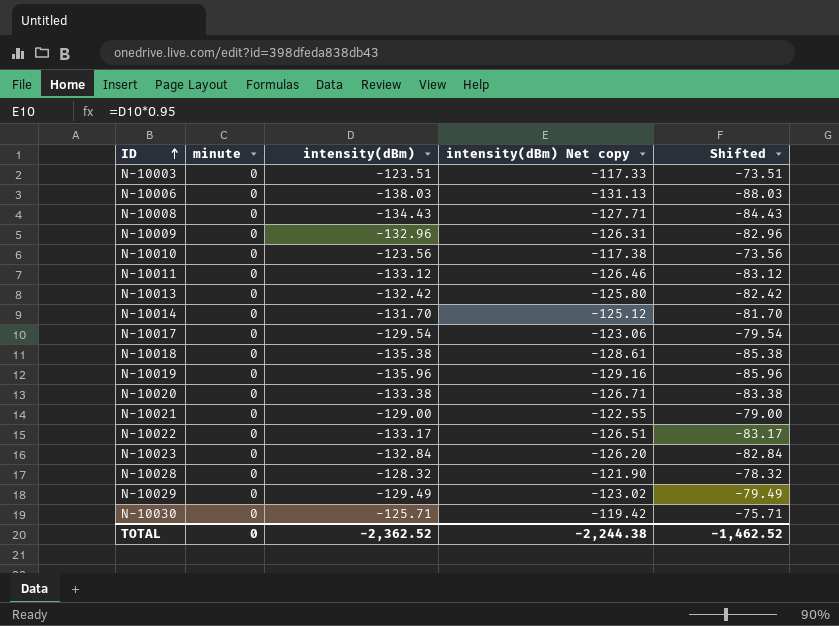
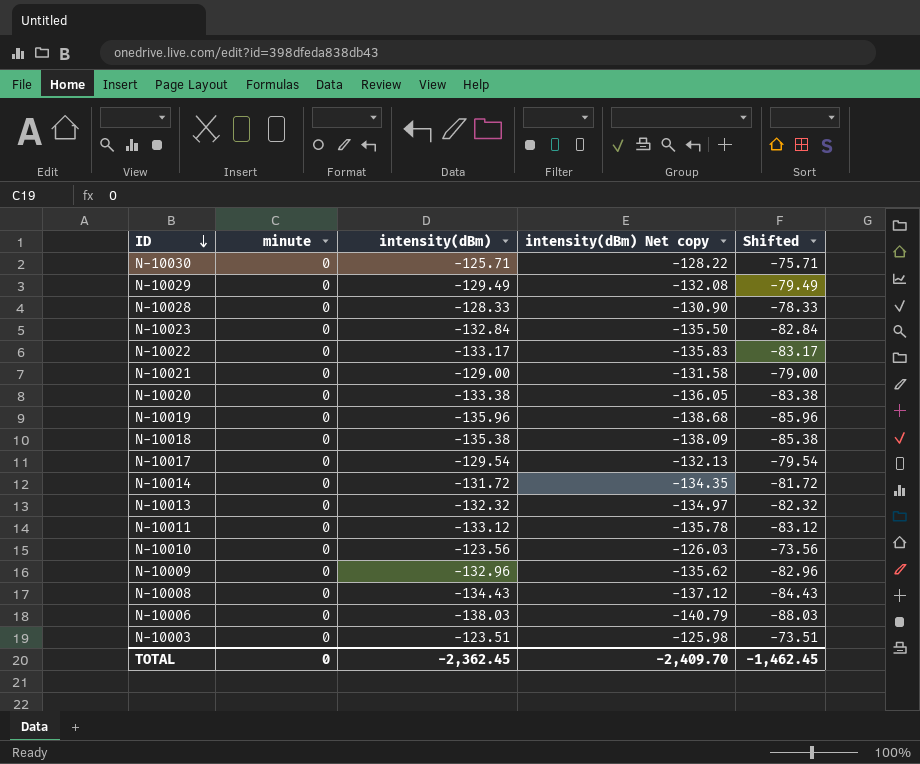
row order: ID ascending -> ID descending
column intensity(dBm) Net copy | formula: [intensity(dBm)] * 0.95 -> [intensity(dBm)] * 1.02
N-10028 | intensity(dBm): -128.32 -> -128.33
N-10028 | Shifted: -78.32 -> -78.33
N-10014 | intensity(dBm): -131.70 -> -131.72
N-10014 | Shifted: -81.70 -> -81.72
N-10013 | intensity(dBm): -132.42 -> -132.32
N-10013 | Shifted: -82.42 -> -82.32
TOTAL | intensity(dBm): -2,362.52 -> -2,362.45
TOTAL | intensity(dBm) Net copy: -2,244.38 -> -2,409.70
TOTAL | Shifted: -1,462.52 -> -1,462.45

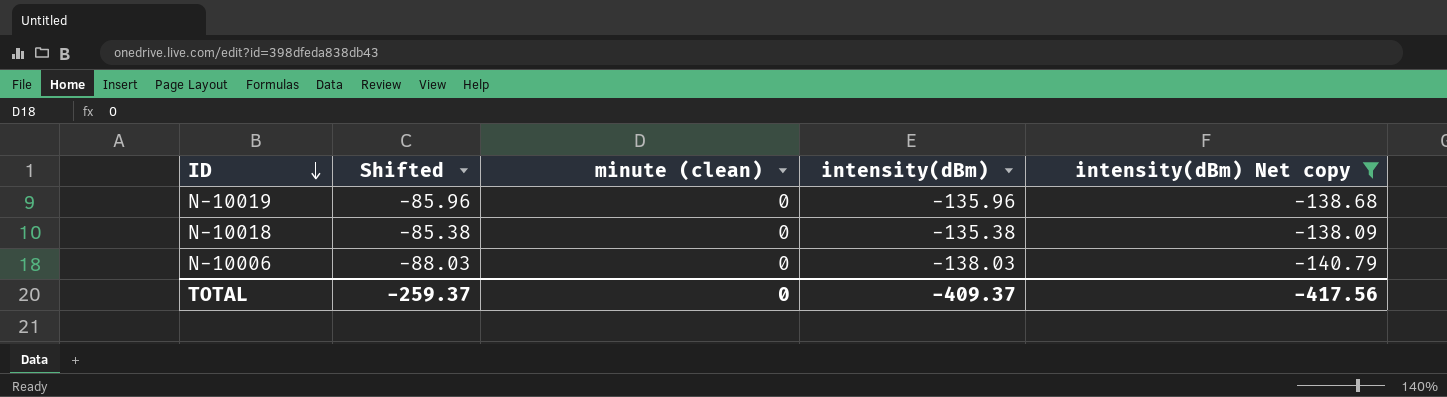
filter: none -> intensity(dBm) Net copy <= -138.09
column Shifted | position: 5 -> 2
column name: minute -> minute (clean)
TOTAL | Shifted: -1,462.45 -> -259.37
TOTAL | intensity(dBm): -2,362.45 -> -409.37
TOTAL | intensity(dBm) Net copy: -2,409.70 -> -417.56

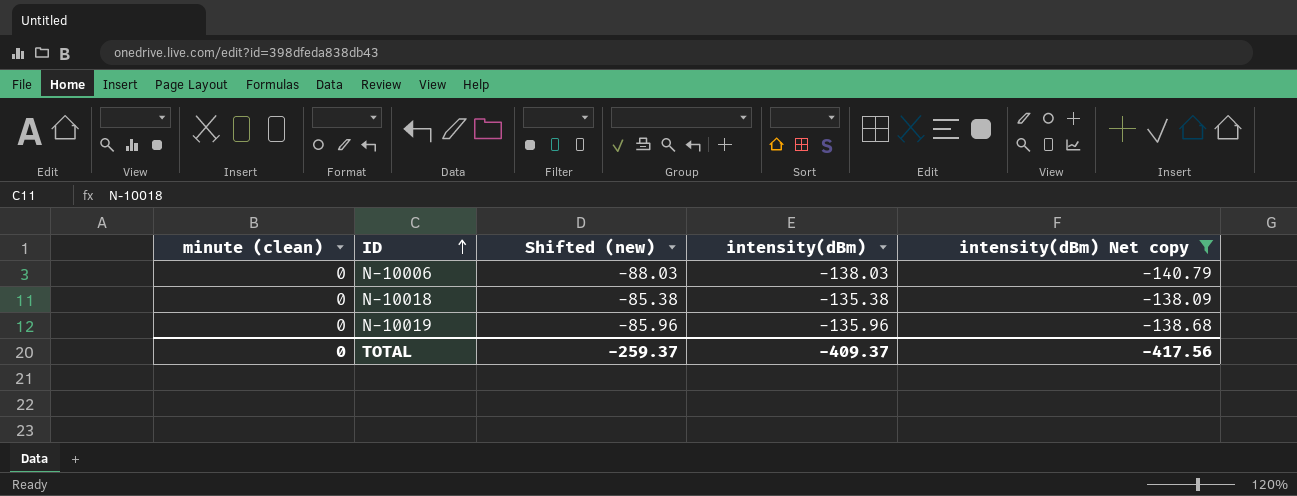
row order: ID descending -> ID ascending
column minute (clean) | position: 3 -> 1
column name: Shifted -> Shifted (new)

